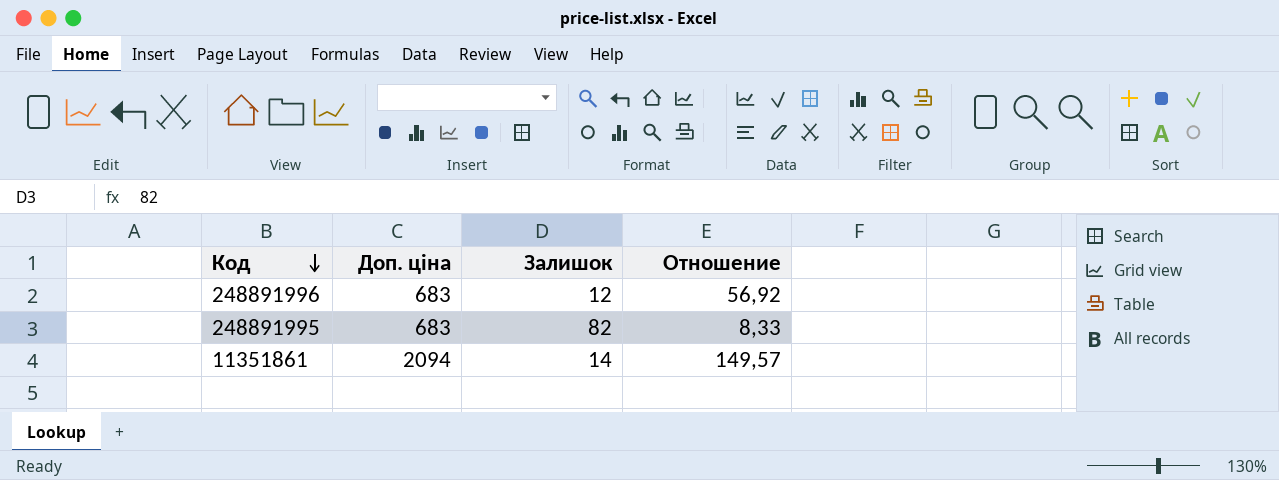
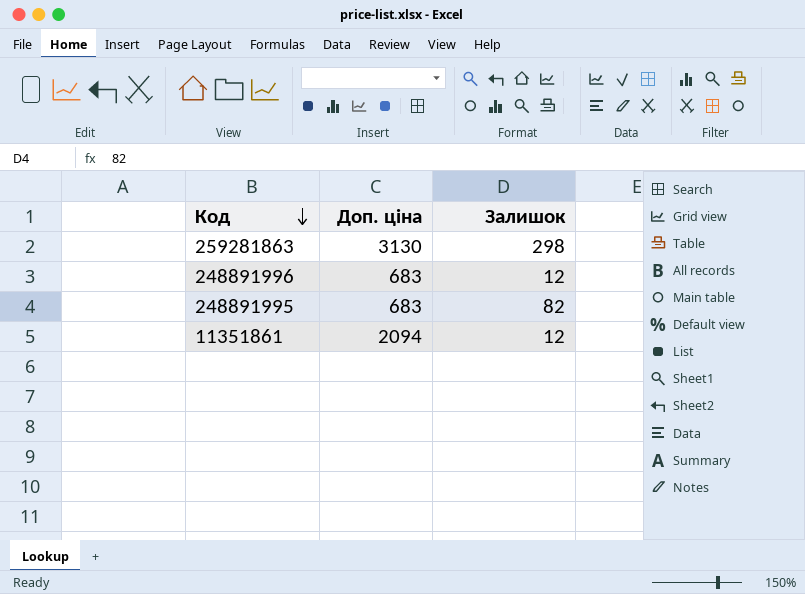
column Отношение | formula: [Доп. ціна] / [Залишок] -> none
row 259281863: none -> 3130 | 298
11351861 | Залишок: 14 -> 12

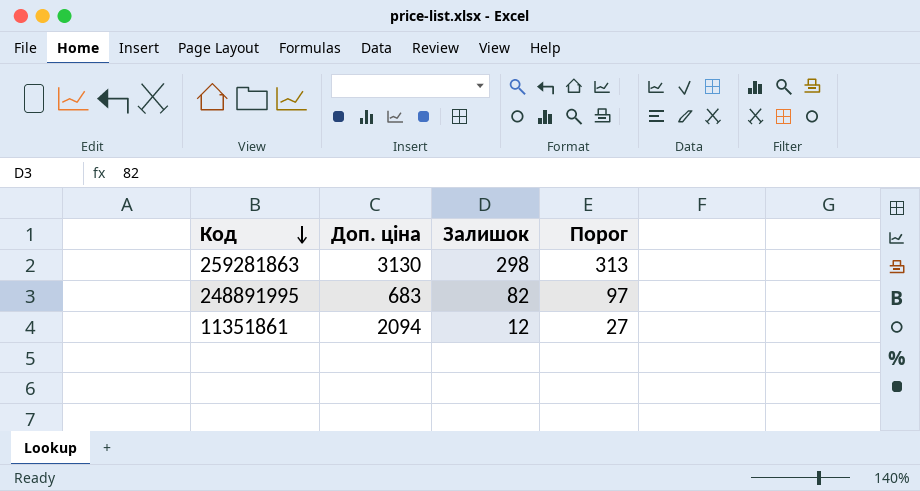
column Порог | formula: none -> [Залишок] + 15
row 248891996: 683 | 12 -> none

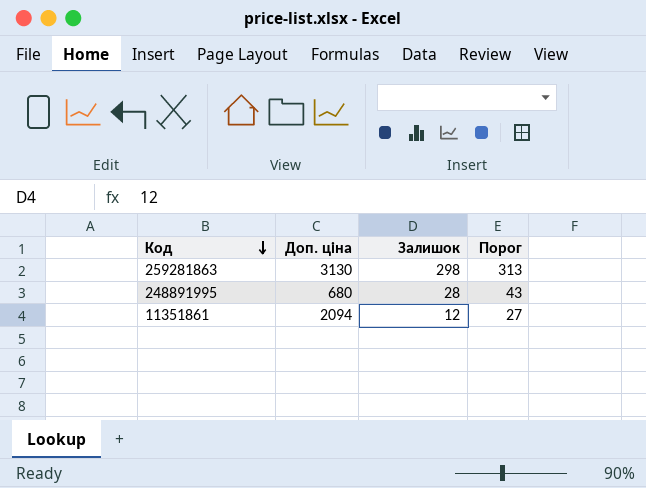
248891995 | Доп. ціна: 683 -> 680
248891995 | Залишок: 82 -> 28
248891995 | Порог: 97 -> 43

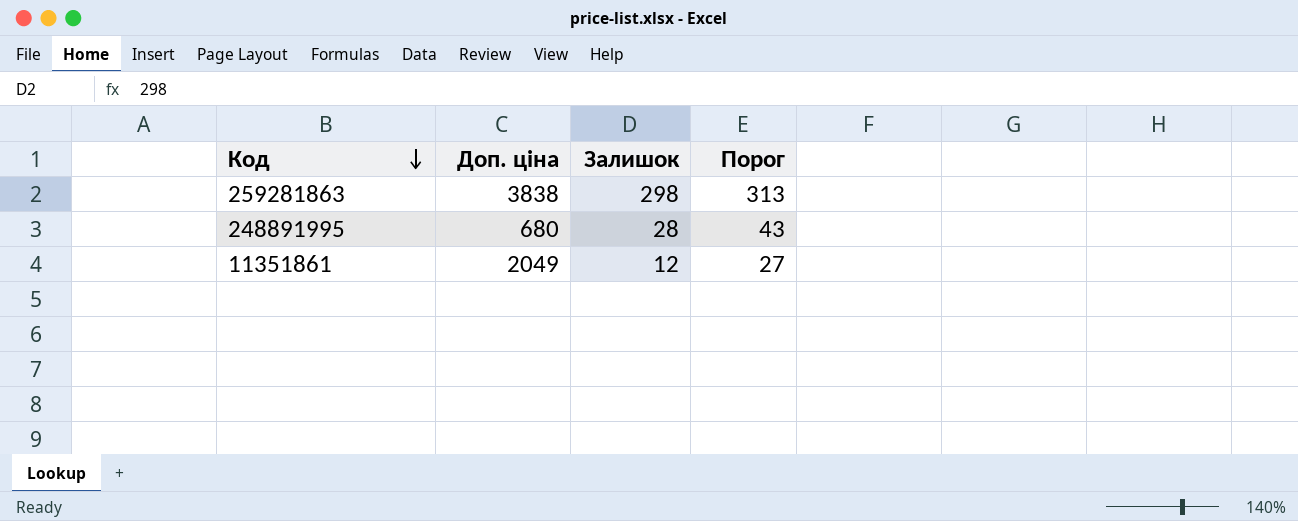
259281863 | Доп. ціна: 3130 -> 3838
11351861 | Доп. ціна: 2094 -> 2049

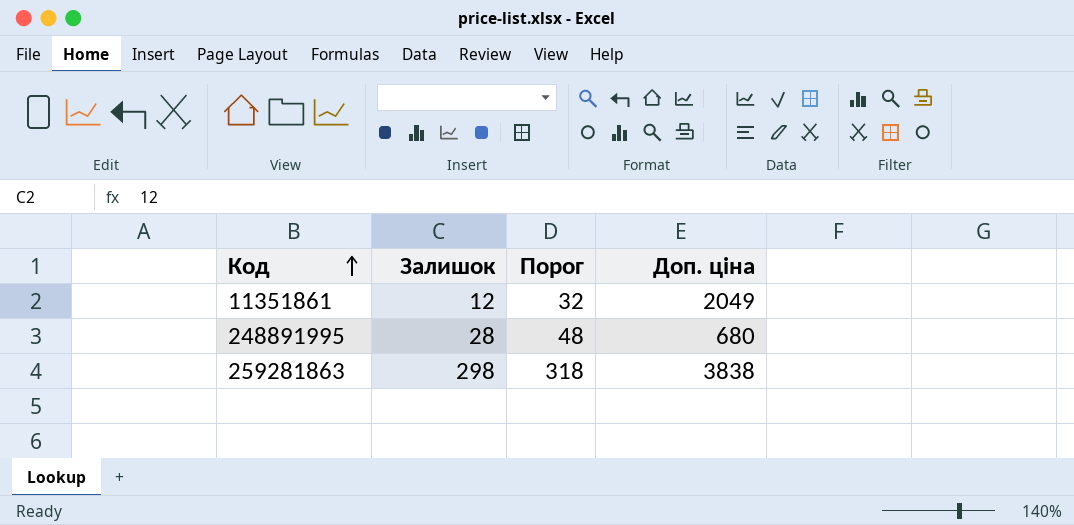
row order: Код descending -> Код ascending
column Порог | formula: [Залишок] + 15 -> [Залишок] + 20
column Доп. ціна | position: 2 -> 4

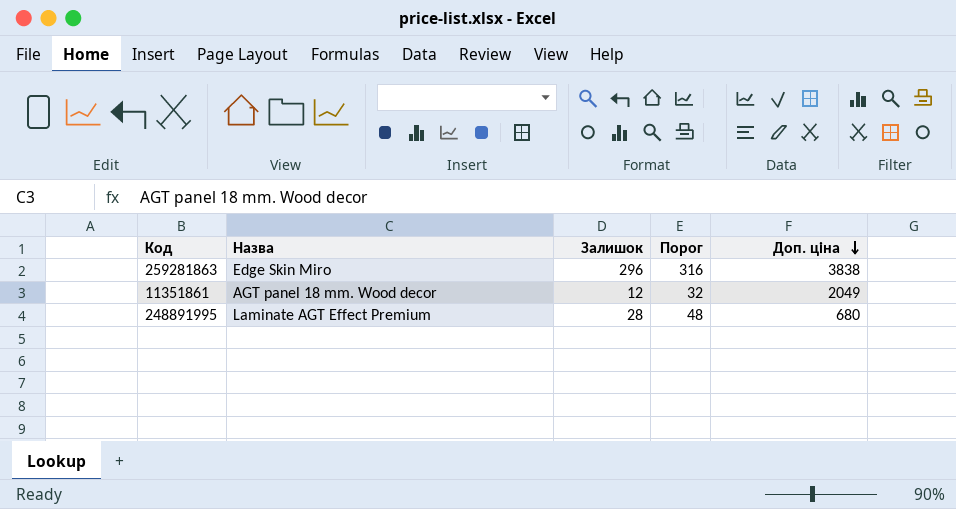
row order: Код ascending -> Доп. ціна descending
column Назва | position: none -> 2
259281863 | Залишок: 298 -> 296
259281863 | Порог: 318 -> 316

